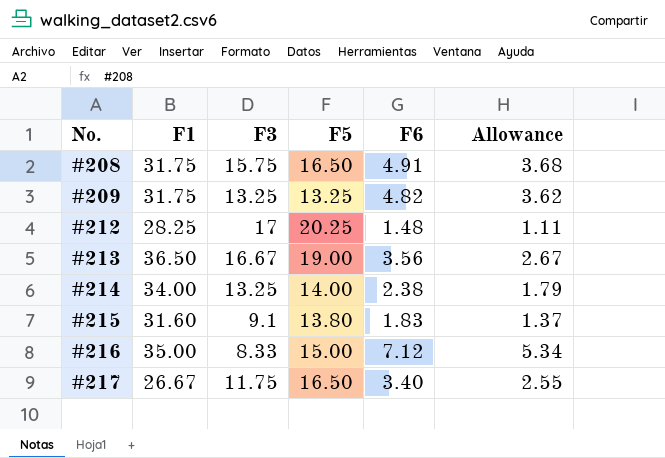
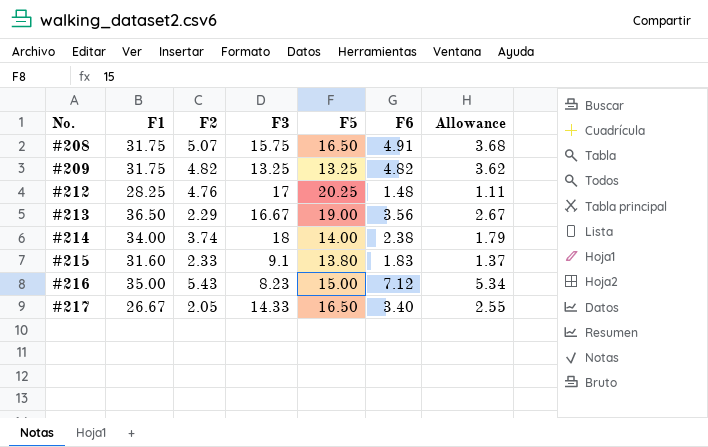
column F2 | position: none -> 3
#214 | F3: 13.25 -> 18
#216 | F3: 8.33 -> 8.23
#217 | F3: 11.75 -> 14.33

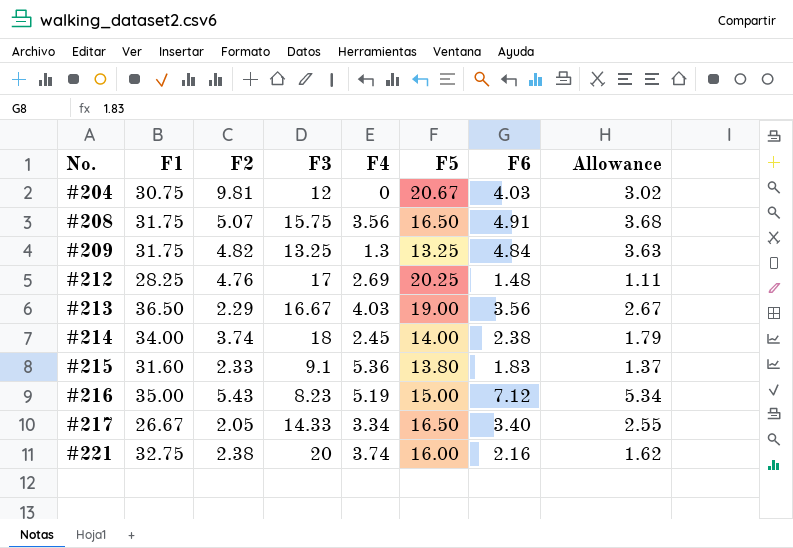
column F4 | position: none -> 5
row #204: none -> 30.75 | 9.81 | 12 | 0 | 20.67 | 4.03 | 3.02
#209 | F6: 4.82 -> 4.84
#209 | Allowance: 3.62 -> 3.63
row #221: none -> 32.75 | 2.38 | 20 | 3.74 | 16.00 | 2.16 | 1.62

